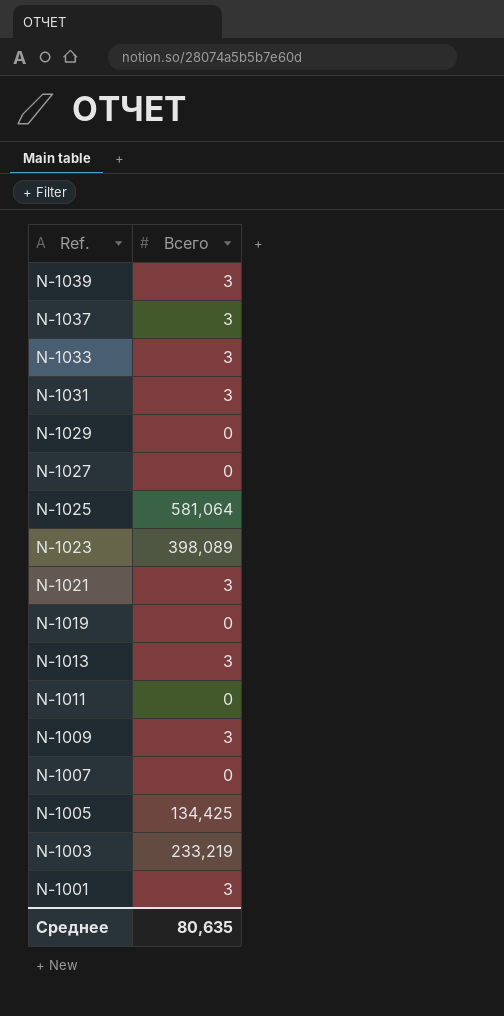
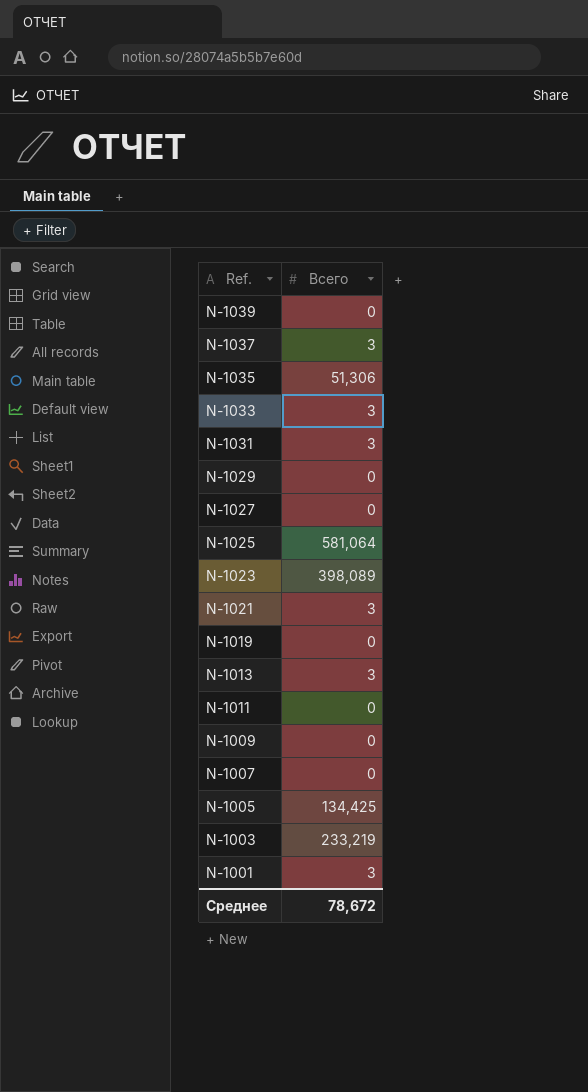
N-1039 | Всего: 3 -> 0
row N-1035: none -> 51,306
N-1009 | Всего: 3 -> 0
Среднее | Всего: 80,635 -> 78,672

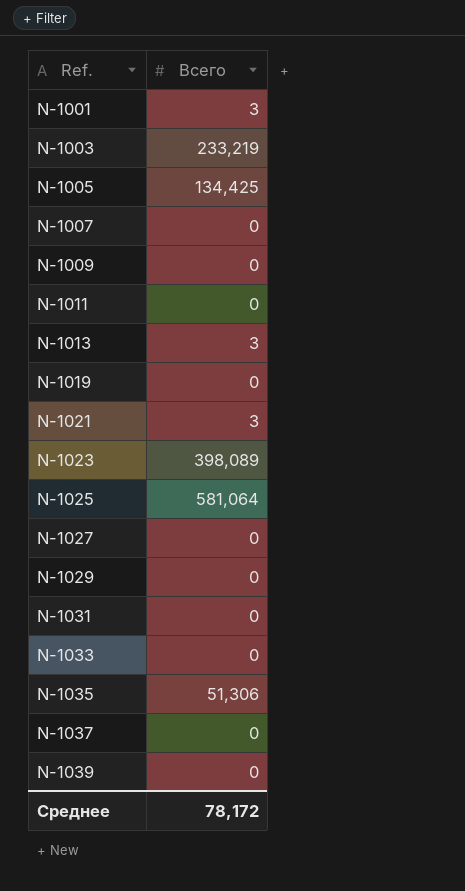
row order: Ref. descending -> Ref. ascending
N-1031 | Всего: 3 -> 0
N-1033 | Всего: 3 -> 0
N-1037 | Всего: 3 -> 0
Среднее | Всего: 78,672 -> 78,172

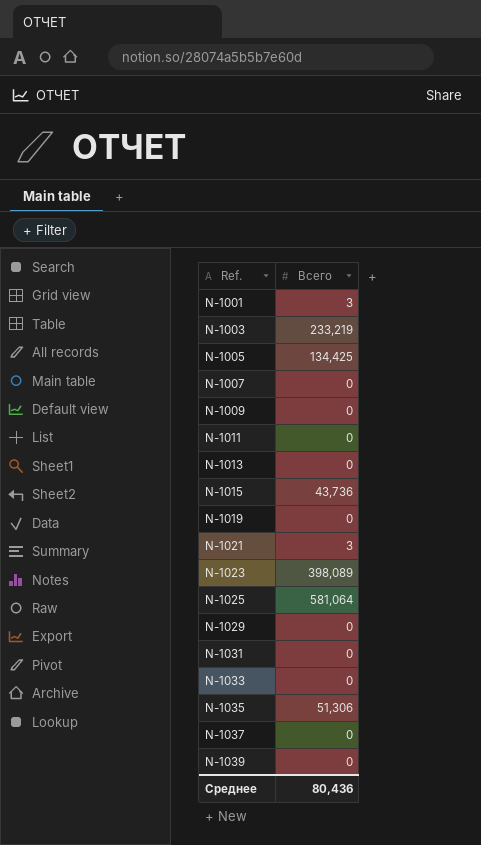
row N-1027: 0 -> none
N-1013 | Всего: 3 -> 0
row N-1015: none -> 43,736
Среднее | Всего: 78,172 -> 80,436

